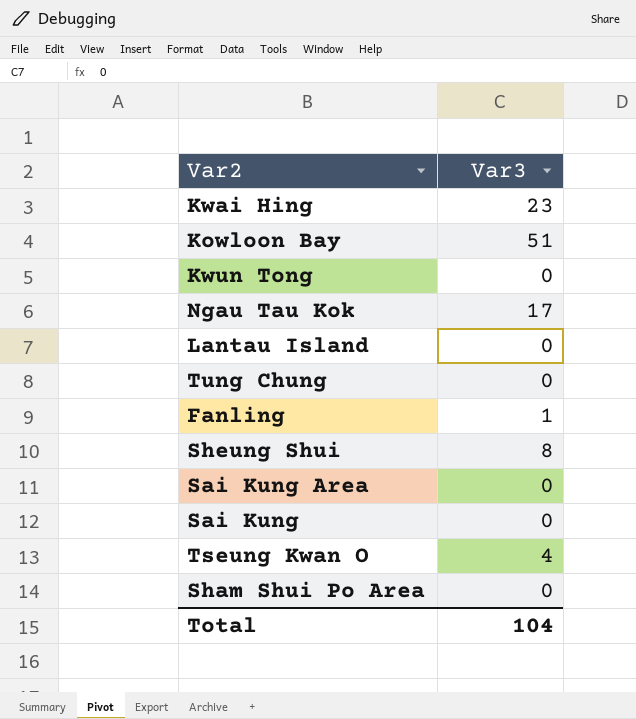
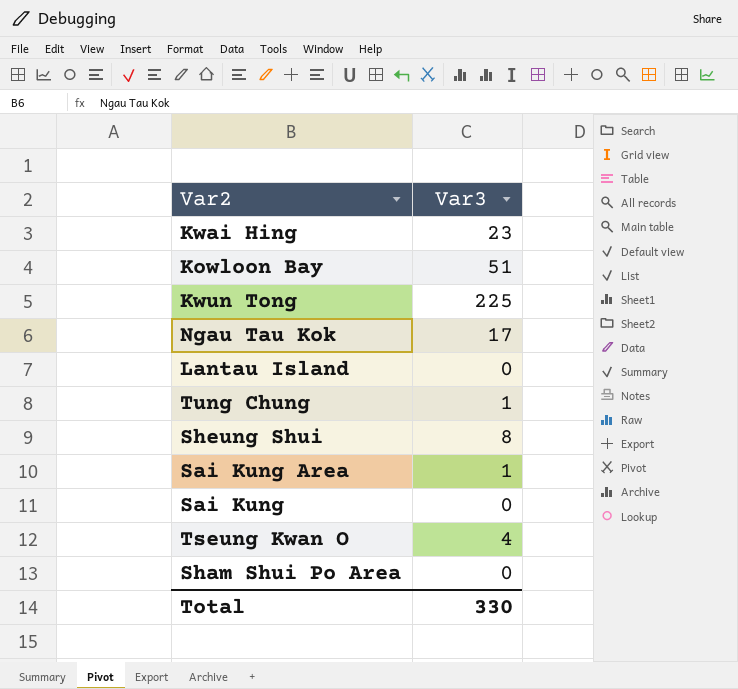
row Fanling: 1 -> none
Kwun Tong | Var3: 0 -> 225
Tung Chung | Var3: 0 -> 1
Sai Kung Area | Var3: 0 -> 1
Total | Var3: 104 -> 330

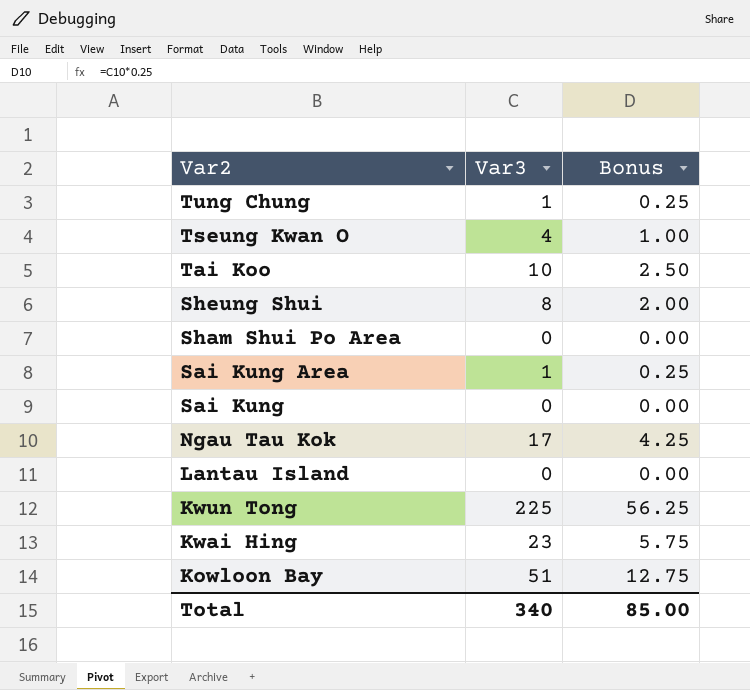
row order: none -> Var2 descending
column Bonus | formula: none -> [Var3] * 0.25
row Tai Koo: none -> 10 | 2.50
Total | Var3: 330 -> 340

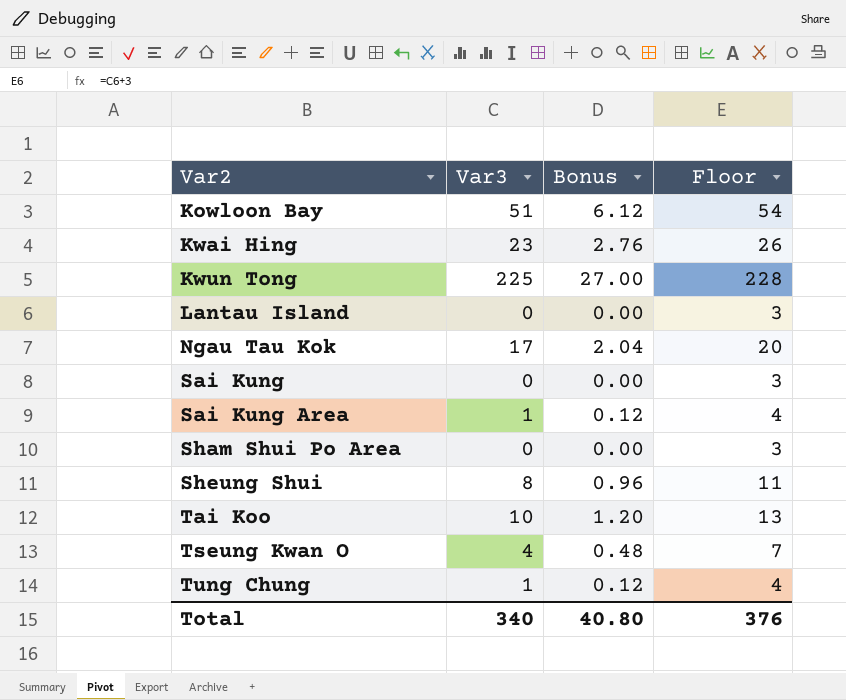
row order: Var2 descending -> Var2 ascending
column Bonus | formula: [Var3] * 0.25 -> [Var3] * 0.12
column Floor | formula: none -> [Var3] + 3
Total | Bonus: 85.00 -> 40.80

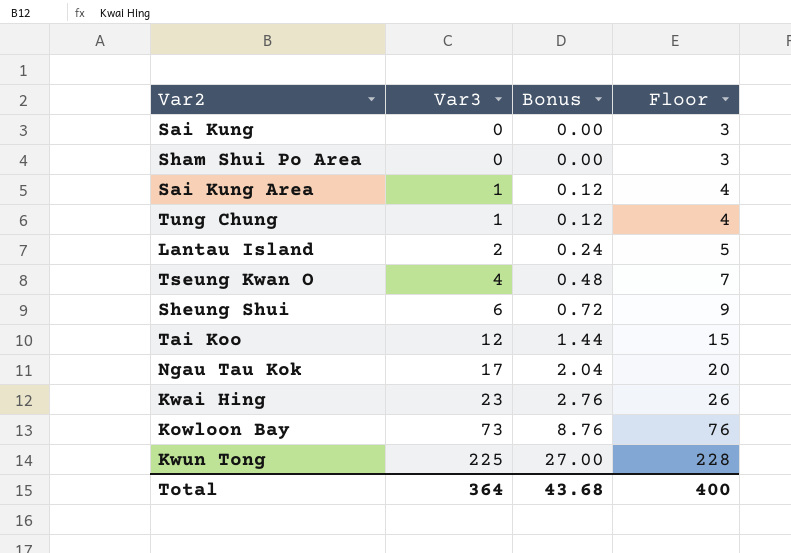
row order: Var2 ascending -> Var3 ascending
Lantau Island | Var3: 0 -> 2
Lantau Island | Bonus: 0.00 -> 0.24
Lantau Island | Floor: 3 -> 5
Sheung Shui | Var3: 8 -> 6
Sheung Shui | Bonus: 0.96 -> 0.72
Sheung Shui | Floor: 11 -> 9
Tai Koo | Var3: 10 -> 12
Tai Koo | Bonus: 1.20 -> 1.44
Tai Koo | Floor: 13 -> 15
Kowloon Bay | Var3: 51 -> 73
Kowloon Bay | Bonus: 6.12 -> 8.76
Kowloon Bay | Floor: 54 -> 76
Total | Var3: 340 -> 364
Total | Bonus: 40.80 -> 43.68
Total | Floor: 376 -> 400

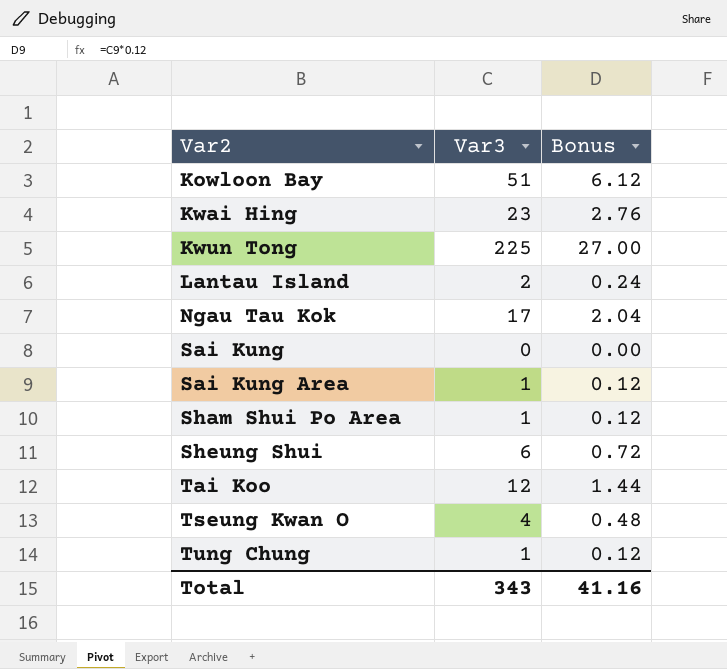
row order: Var3 ascending -> Var2 ascending
column Floor | formula: [Var3] + 3 -> none
Kowloon Bay | Var3: 73 -> 51
Kowloon Bay | Bonus: 8.76 -> 6.12
Sham Shui Po Area | Var3: 0 -> 1
Sham Shui Po Area | Bonus: 0.00 -> 0.12
Total | Var3: 364 -> 343
Total | Bonus: 43.68 -> 41.16

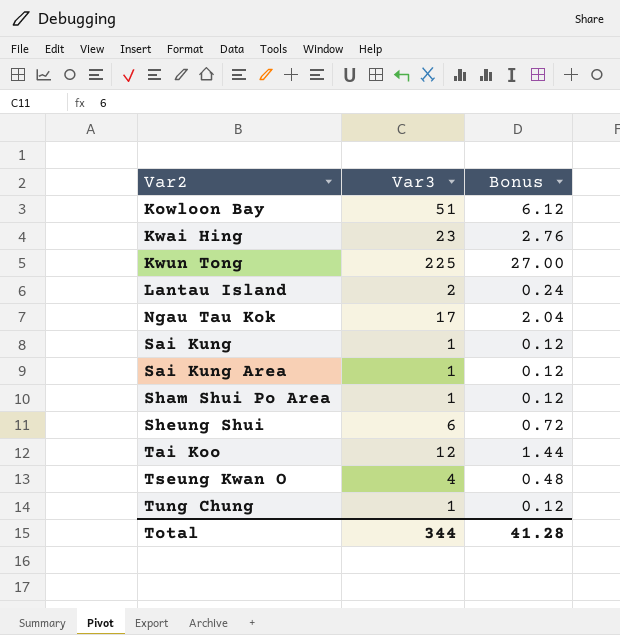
Sai Kung | Var3: 0 -> 1
Sai Kung | Bonus: 0.00 -> 0.12
Total | Var3: 343 -> 344
Total | Bonus: 41.16 -> 41.28

